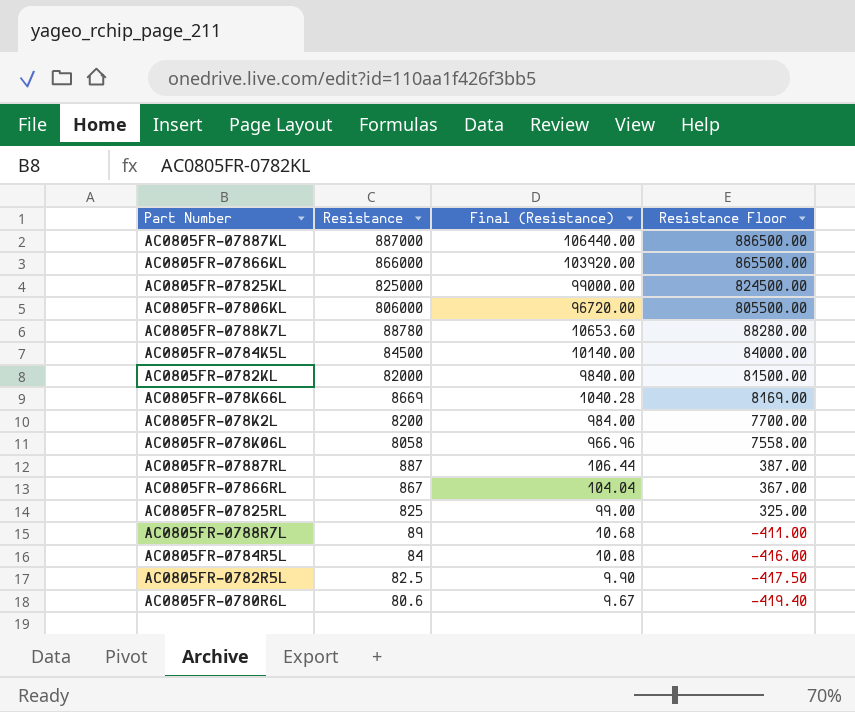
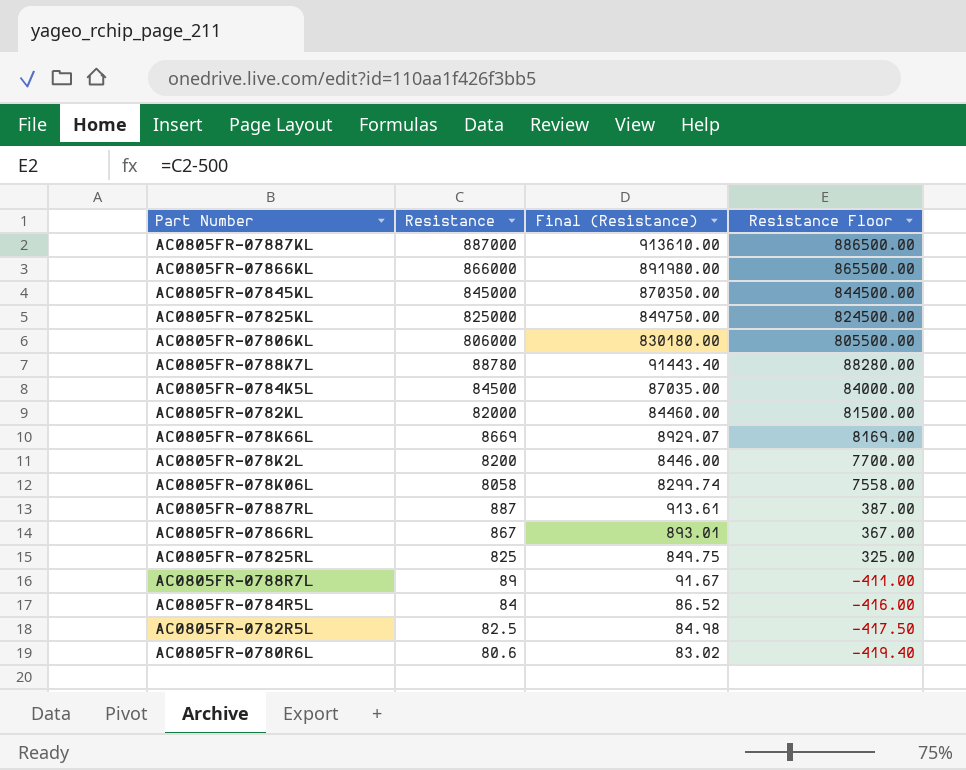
column Final (Resistance) | formula: [Resistance] * 0.12 -> [Resistance] * 1.03
row AC0805FR-07845KL: none -> 845000 | 870350.00 | 844500.00

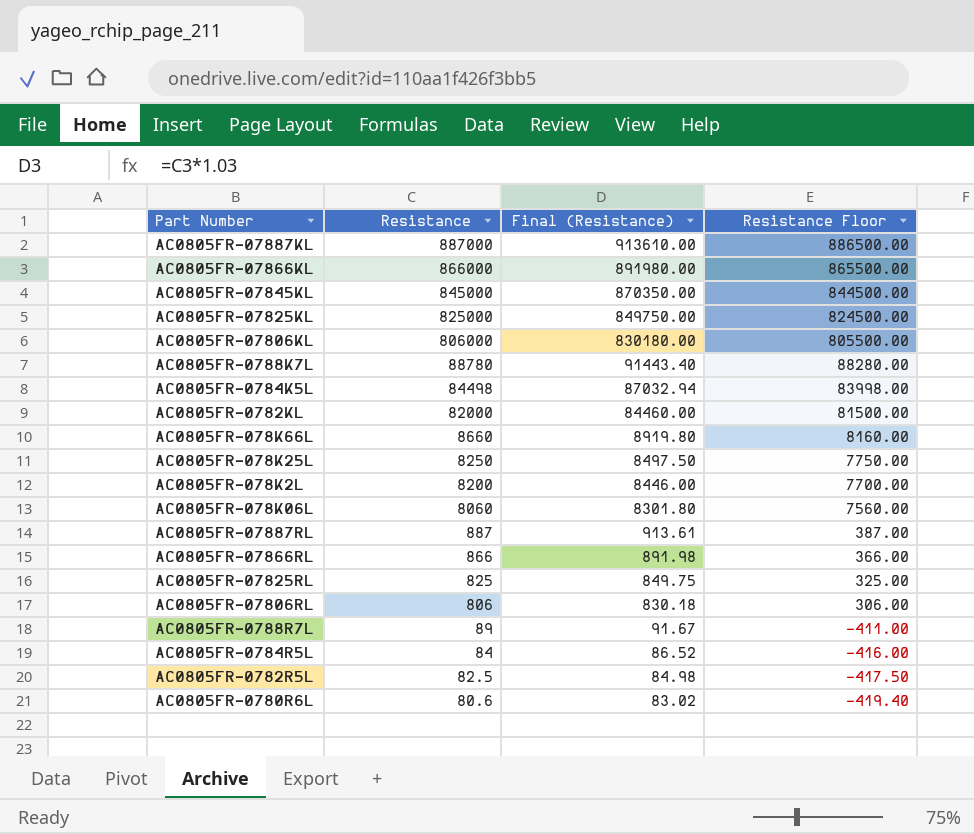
AC0805FR-0784K5L | Resistance: 84500 -> 84498
AC0805FR-0784K5L | Final (Resistance): 87035.00 -> 87032.94
AC0805FR-0784K5L | Resistance Floor: 84000.00 -> 83998.00
AC0805FR-078K66L | Resistance: 8669 -> 8660
AC0805FR-078K66L | Final (Resistance): 8929.07 -> 8919.80
AC0805FR-078K66L | Resistance Floor: 8169.00 -> 8160.00
row AC0805FR-078K25L: none -> 8250 | 8497.50 | 7750.00
AC0805FR-078K06L | Resistance: 8058 -> 8060
AC0805FR-078K06L | Final (Resistance): 8299.74 -> 8301.80
AC0805FR-078K06L | Resistance Floor: 7558.00 -> 7560.00
AC0805FR-07866RL | Resistance: 867 -> 866
AC0805FR-07866RL | Final (Resistance): 893.01 -> 891.98
AC0805FR-07866RL | Resistance Floor: 367.00 -> 366.00
row AC0805FR-07806RL: none -> 806 | 830.18 | 306.00

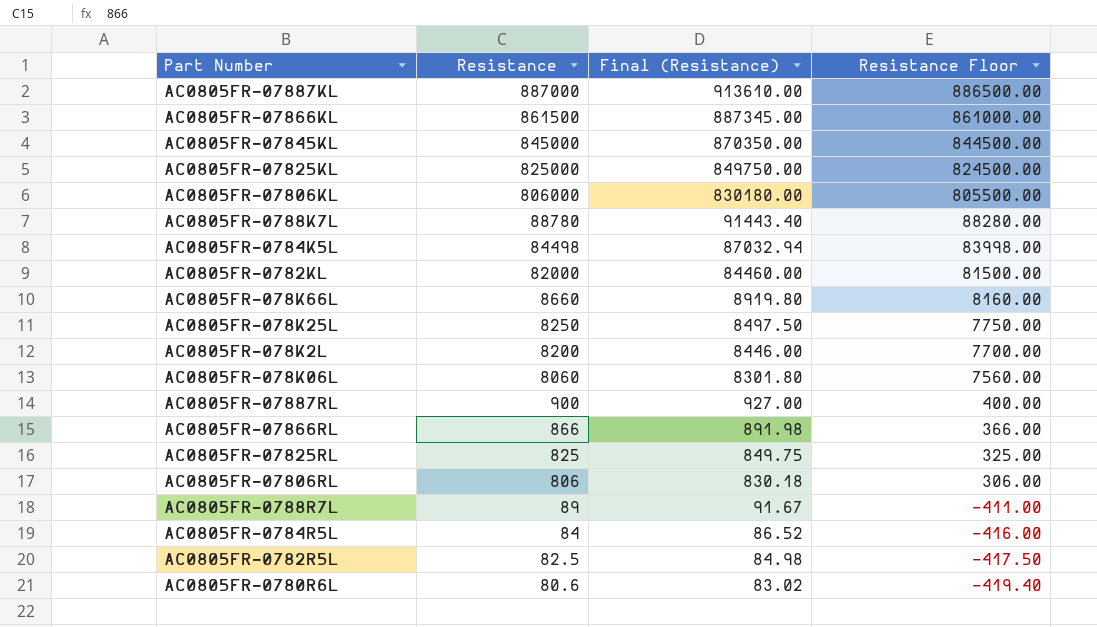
AC0805FR-07866KL | Resistance: 866000 -> 861500
AC0805FR-07866KL | Final (Resistance): 891980.00 -> 887345.00
AC0805FR-07866KL | Resistance Floor: 865500.00 -> 861000.00
AC0805FR-07887RL | Resistance: 887 -> 900
AC0805FR-07887RL | Final (Resistance): 913.61 -> 927.00
AC0805FR-07887RL | Resistance Floor: 387.00 -> 400.00

